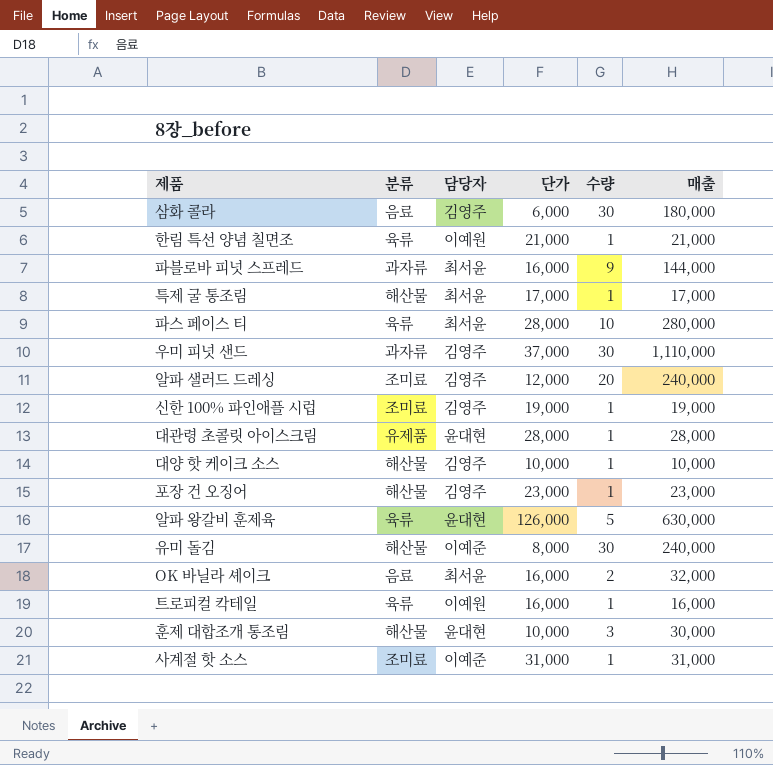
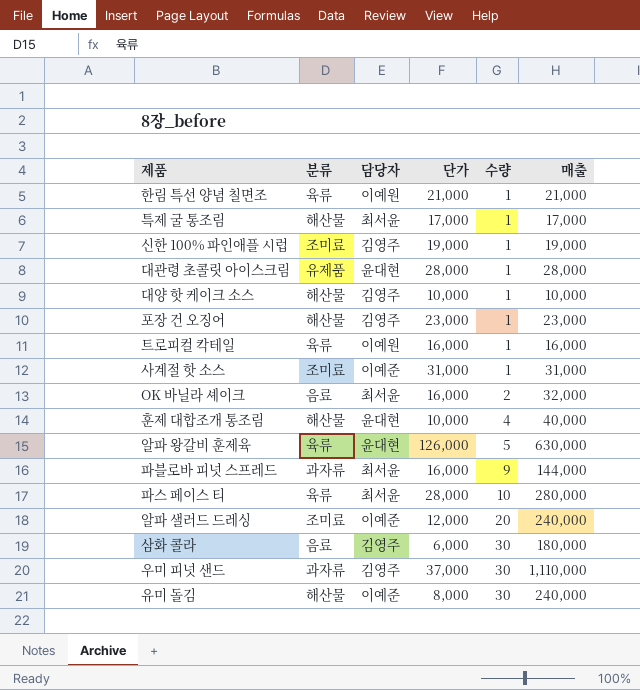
row order: none -> 수량 ascending
훈제 대합조개 통조림 | 수량: 3 -> 4
훈제 대합조개 통조림 | 매출: 30,000 -> 40,000
알파 샐러드 드레싱 | 담당자: 김영주 -> 이예준

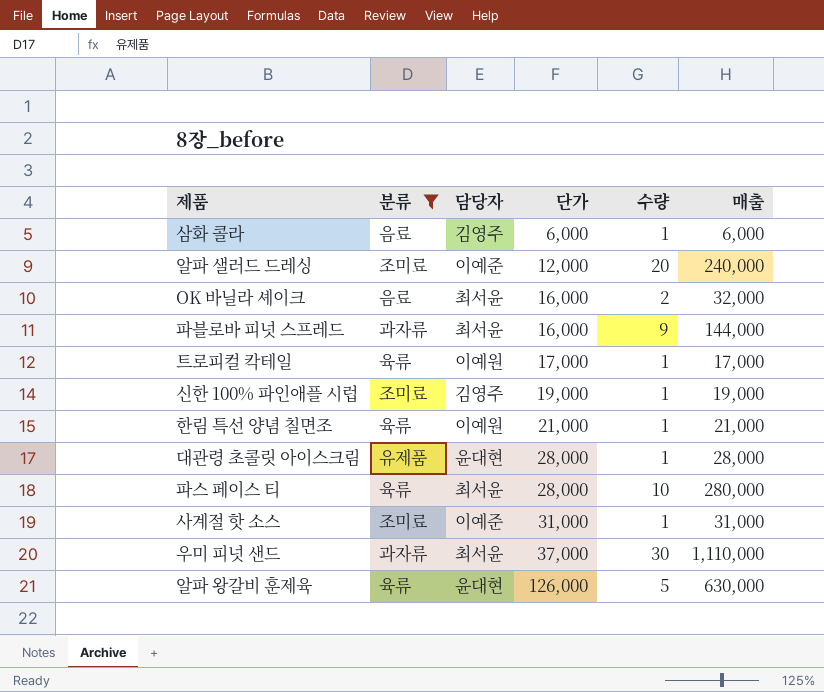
filter: none -> 분류 != 해산물
row order: 수량 ascending -> 단가 ascending
삼화 콜라 | 수량: 30 -> 1
삼화 콜라 | 매출: 180,000 -> 6,000
트로피컬 칵테일 | 단가: 16,000 -> 17,000
트로피컬 칵테일 | 매출: 16,000 -> 17,000
우미 피넛 샌드 | 담당자: 김영주 -> 최서윤

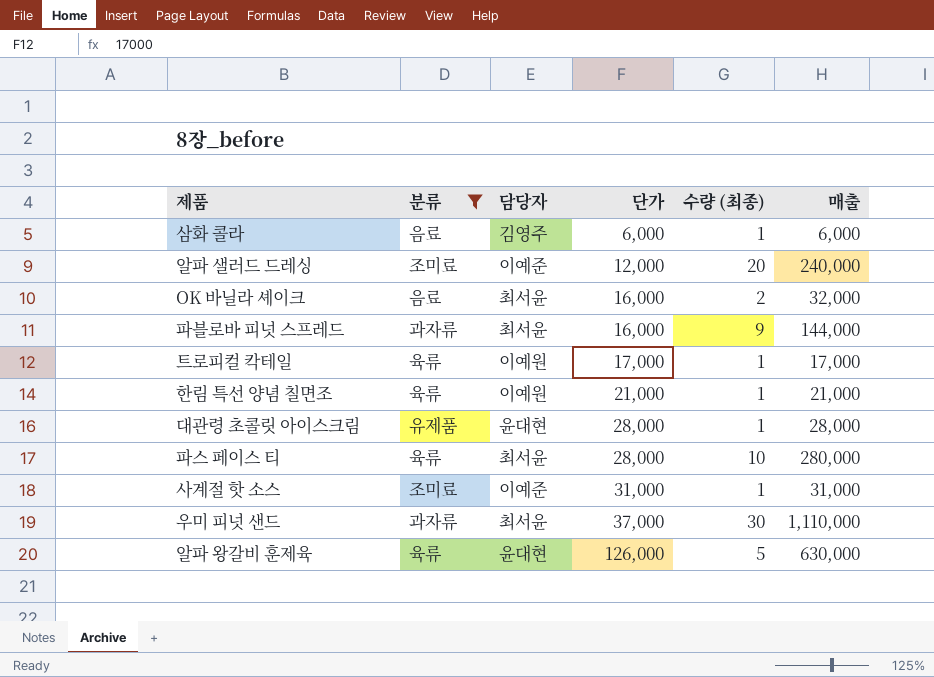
column name: 수량 -> 수량 (최종)
row 신한 100% 파인애플 시럽: 조미료 | 김영주 | 19,000 | 1 | 19,000 -> none

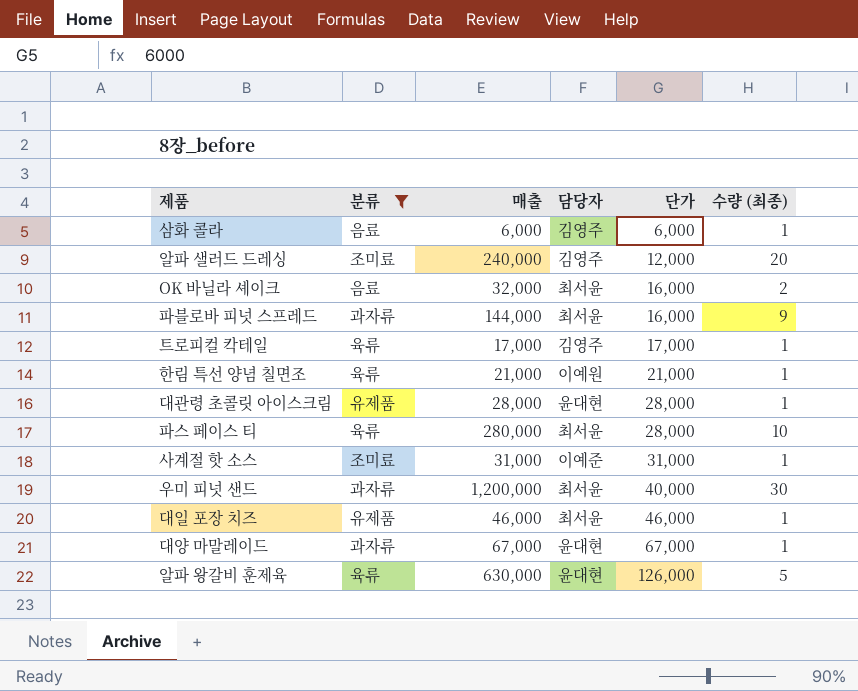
column 매출 | position: 6 -> 3
알파 샐러드 드레싱 | 담당자: 이예준 -> 김영주
트로피컬 칵테일 | 담당자: 이예원 -> 김영주
우미 피넛 샌드 | 매출: 1,110,000 -> 1,200,000
우미 피넛 샌드 | 단가: 37,000 -> 40,000
row 대일 포장 치즈: none -> 유제품 | 46,000 | 최서윤 | 46,000 | 1
row 대양 마말레이드: none -> 과자류 | 67,000 | 윤대현 | 67,000 | 1

